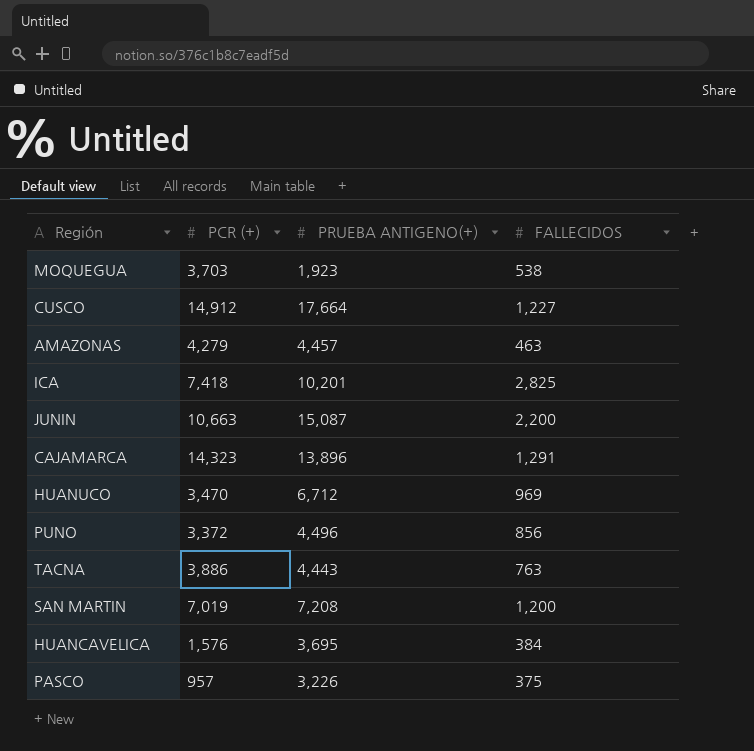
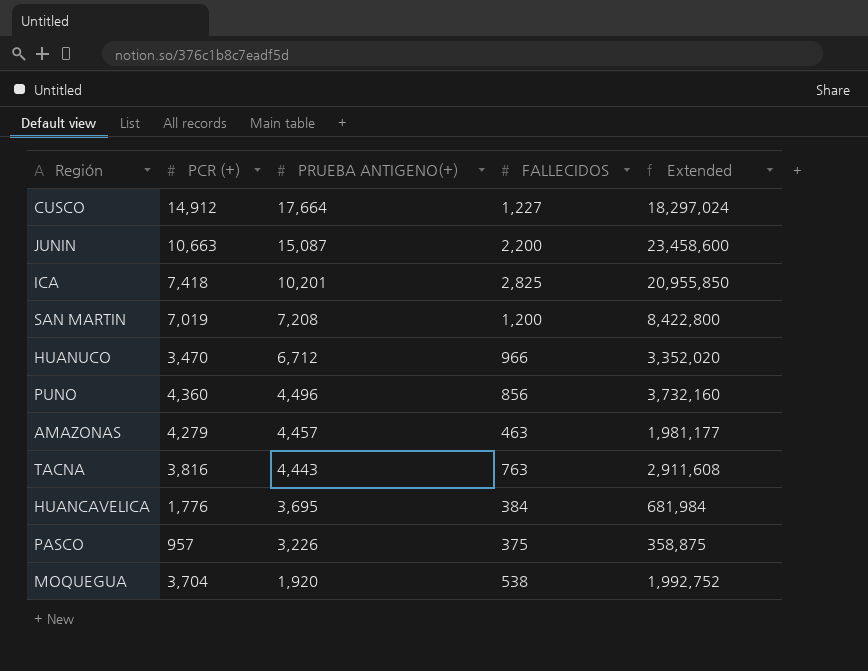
row order: none -> PRUEBA ANTIGENO(+) descending
column Extended | formula: none -> [PCR (+)] * [FALLECIDOS]
row CAJAMARCA: 14,323 | 13,896 | 1,291 -> none
HUANUCO | FALLECIDOS: 969 -> 966
PUNO | PCR (+): 3,372 -> 4,360
TACNA | PCR (+): 3,886 -> 3,816
HUANCAVELICA | PCR (+): 1,576 -> 1,776
MOQUEGUA | PCR (+): 3,703 -> 3,704
MOQUEGUA | PRUEBA ANTIGENO(+): 1,923 -> 1,920

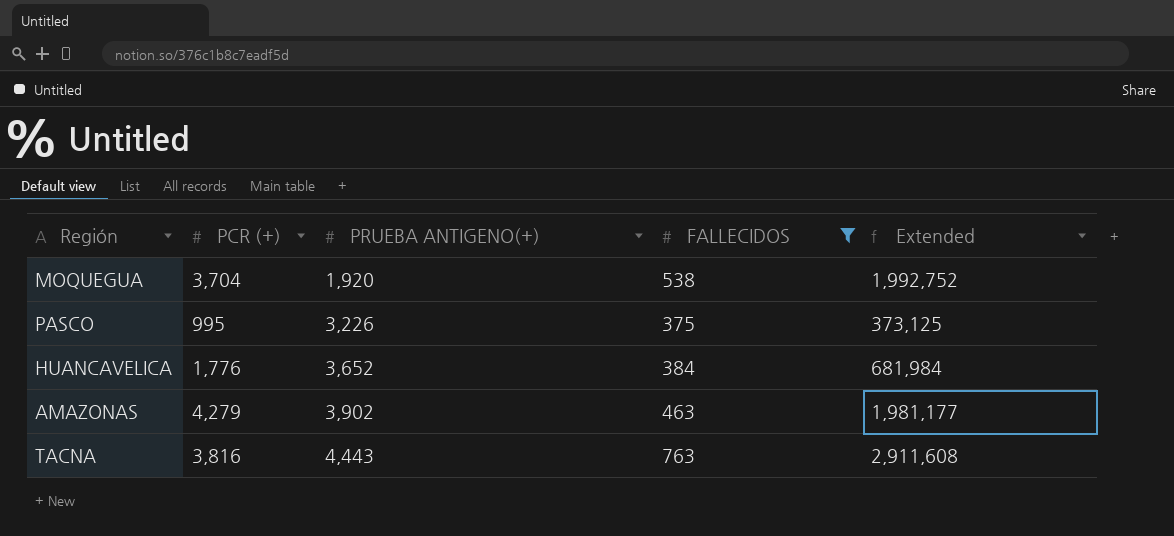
filter: none -> FALLECIDOS <= 763
row order: PRUEBA ANTIGENO(+) descending -> PRUEBA ANTIGENO(+) ascending
PASCO | PCR (+): 957 -> 995
PASCO | Extended: 358,875 -> 373,125
HUANCAVELICA | PRUEBA ANTIGENO(+): 3,695 -> 3,652
AMAZONAS | PRUEBA ANTIGENO(+): 4,457 -> 3,902

